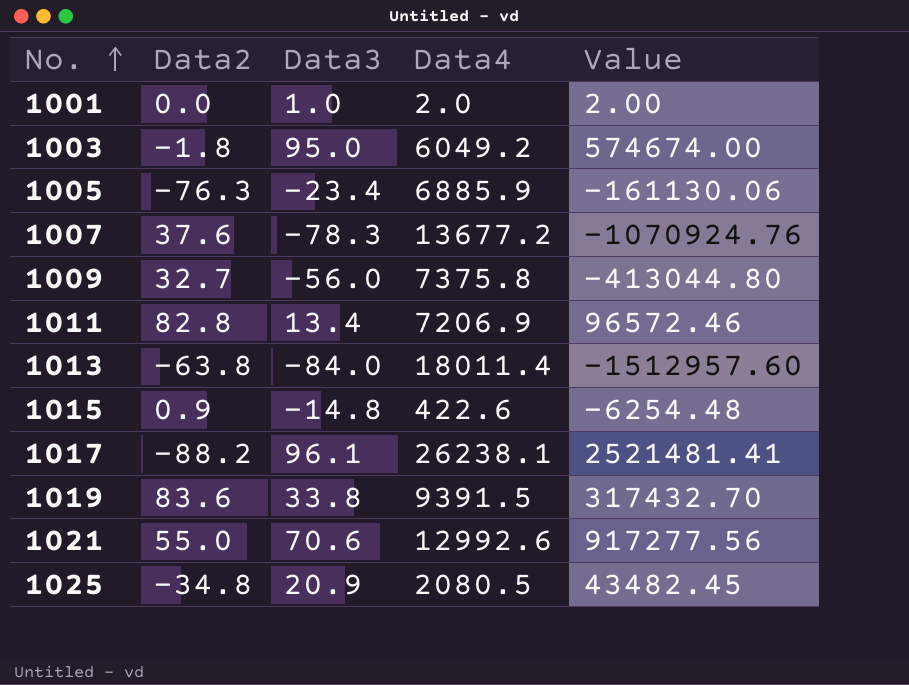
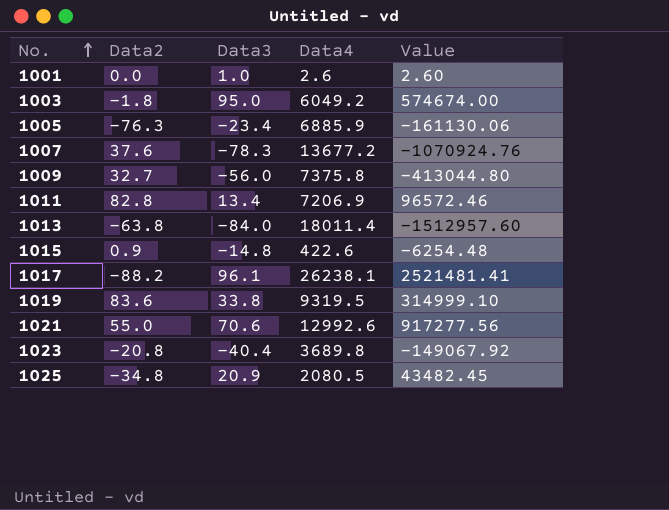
1001 | Data4: 2.0 -> 2.6
1001 | Value: 2.00 -> 2.60
1019 | Data4: 9391.5 -> 9319.5
1019 | Value: 317432.70 -> 314999.10
row 1023: none -> -20.8 | -40.4 | 3689.8 | -149067.92

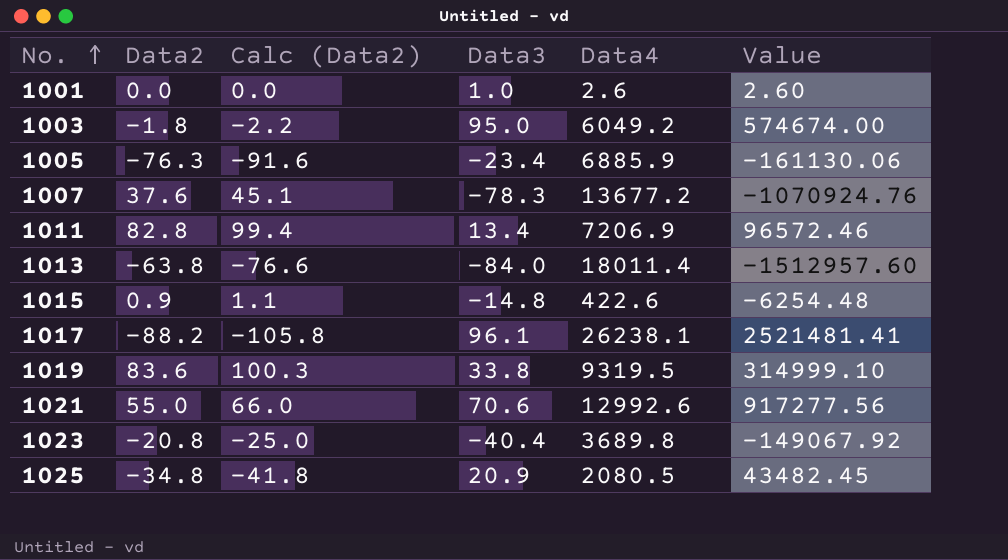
column Calc (Data2) | formula: none -> [Data2] * 1.2
row 1009: 32.7 | -56.0 | 7375.8 | -413044.80 -> none

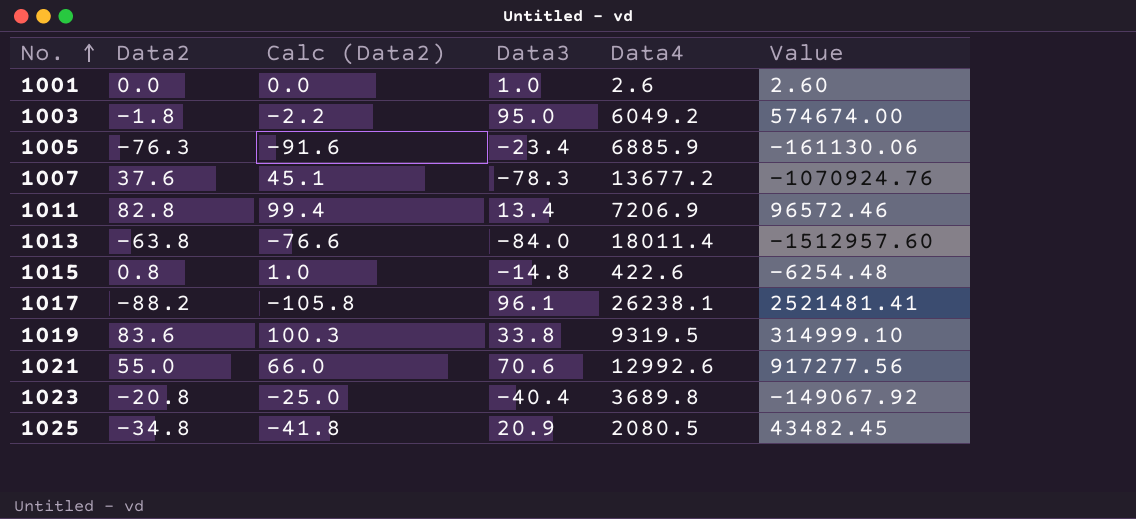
1015 | Data2: 0.9 -> 0.8
1015 | Calc (Data2): 1.1 -> 1.0

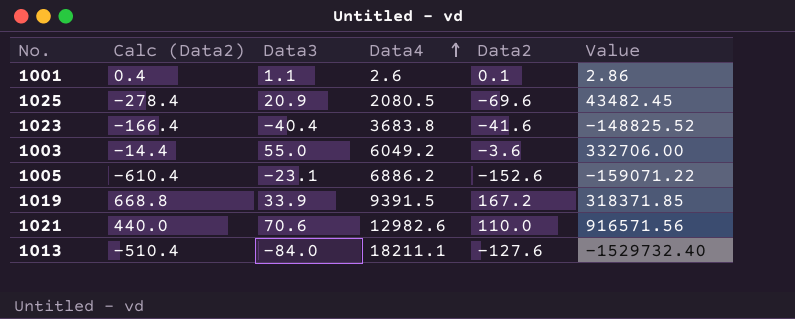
row order: No. ascending -> Data4 ascending
column Calc (Data2) | formula: [Data2] * 1.2 -> [Data2] * 4
column Data2 | position: 2 -> 5
row 1007: 37.6 | 45.1 | -78.3 | 13677.2 | -1070924.76 -> none
row 1011: 82.8 | 99.4 | 13.4 | 7206.9 | 96572.46 -> none
row 1015: 0.8 | 1.0 | -14.8 | 422.6 | -6254.48 -> none
row 1017: -88.2 | -105.8 | 96.1 | 26238.1 | 2521481.41 -> none
1001 | Data3: 1.0 -> 1.1
1001 | Data2: 0.0 -> 0.1
1001 | Value: 2.60 -> 2.86
1025 | Data2: -34.8 -> -69.6
1023 | Data4: 3689.8 -> 3683.8
1023 | Data2: -20.8 -> -41.6
1023 | Value: -149067.92 -> -148825.52
1003 | Data3: 95.0 -> 55.0
1003 | Data2: -1.8 -> -3.6
1003 | Value: 574674.00 -> 332706.00
1005 | Data3: -23.4 -> -23.1
1005 | Data4: 6885.9 -> 6886.2
1005 | Data2: -76.3 -> -152.6
1005 | Value: -161130.06 -> -159071.22
1019 | Data3: 33.8 -> 33.9
1019 | Data4: 9319.5 -> 9391.5
1019 | Data2: 83.6 -> 167.2
1019 | Value: 314999.10 -> 318371.85
1021 | Data4: 12992.6 -> 12982.6
1021 | Data2: 55.0 -> 110.0
1021 | Value: 917277.56 -> 916571.56
1013 | Data4: 18011.4 -> 18211.1
1013 | Data2: -63.8 -> -127.6
1013 | Value: -1512957.60 -> -1529732.40

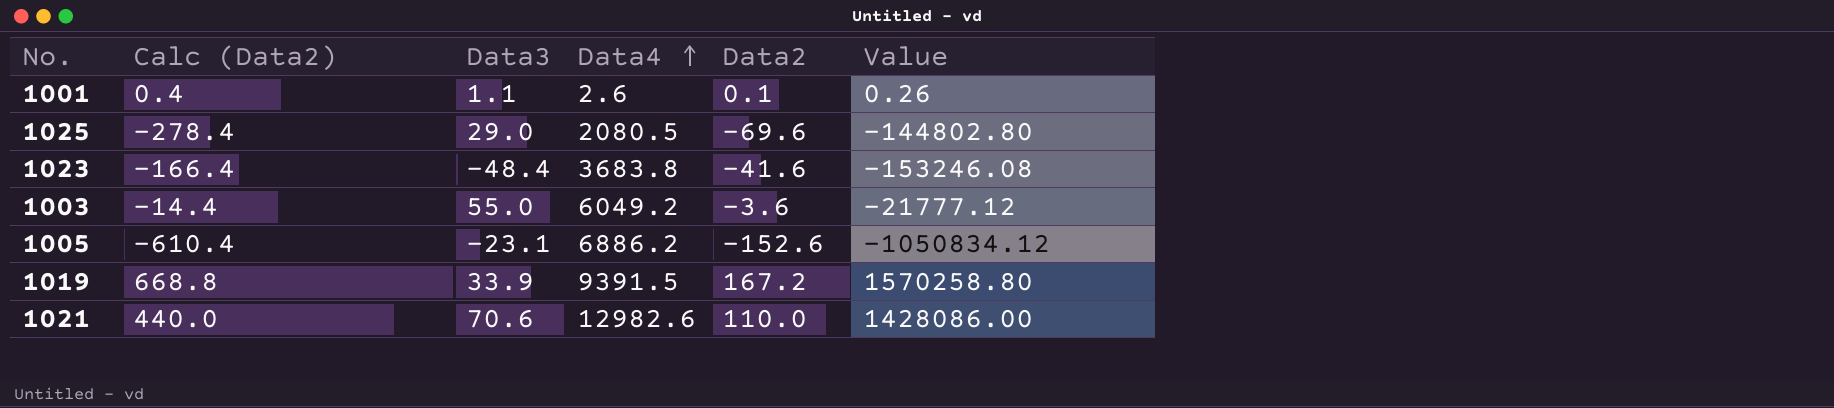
column Value | formula: [Data3] * [Data4] -> [Data4] * [Data2]
row 1013: -510.4 | -84.0 | 18211.1 | -127.6 | -1529732.40 -> none
1025 | Data3: 20.9 -> 29.0
1023 | Data3: -40.4 -> -48.4

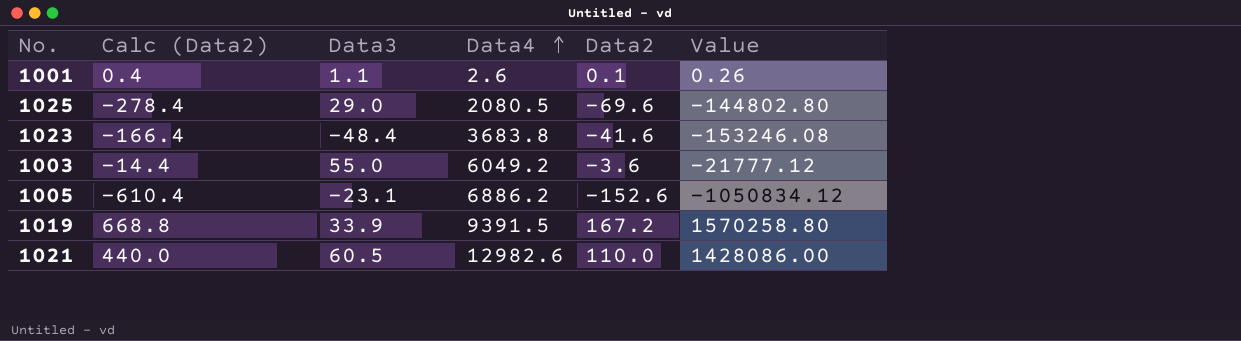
1021 | Data3: 70.6 -> 60.5

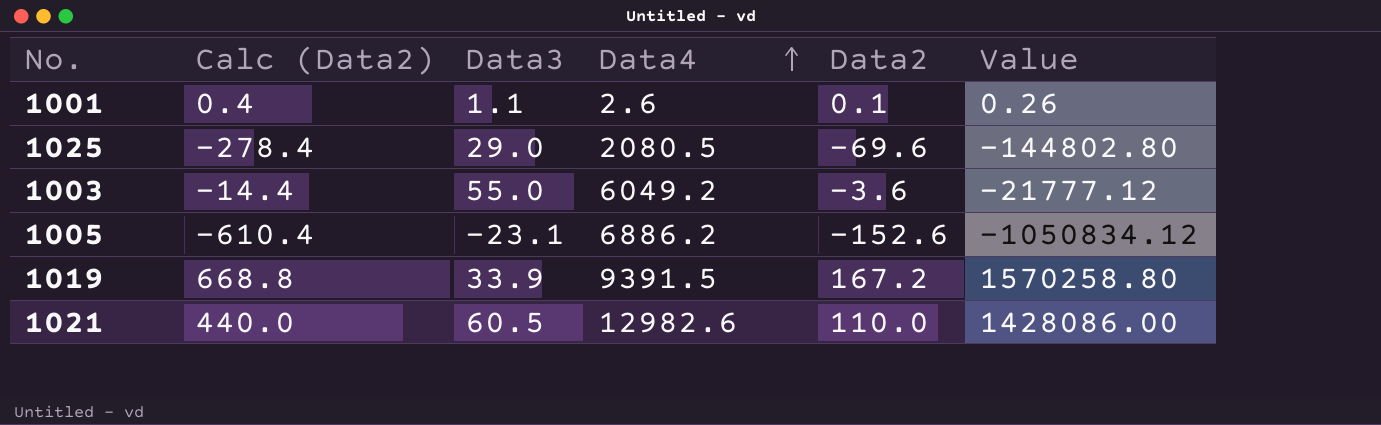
row 1023: -166.4 | -48.4 | 3683.8 | -41.6 | -153246.08 -> none

